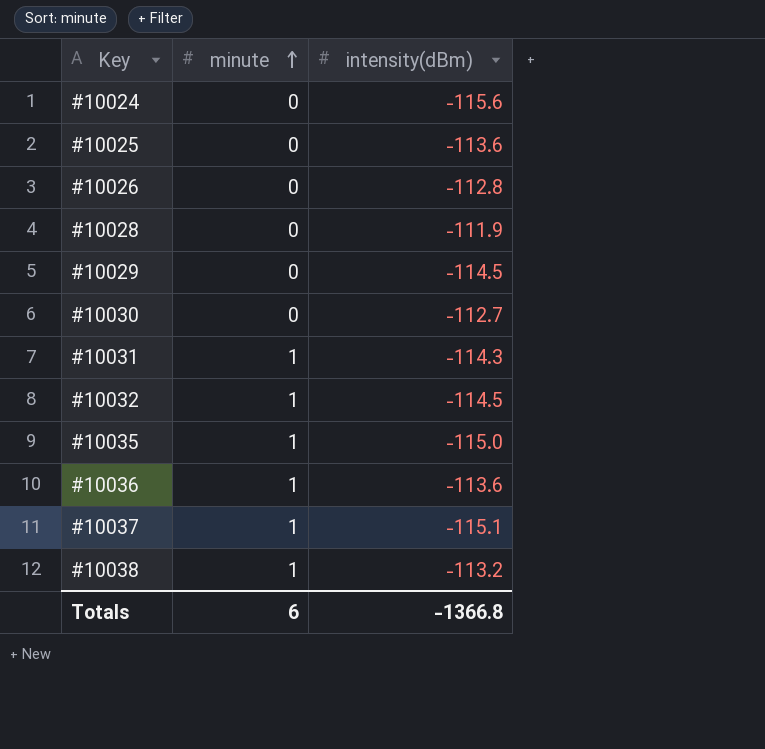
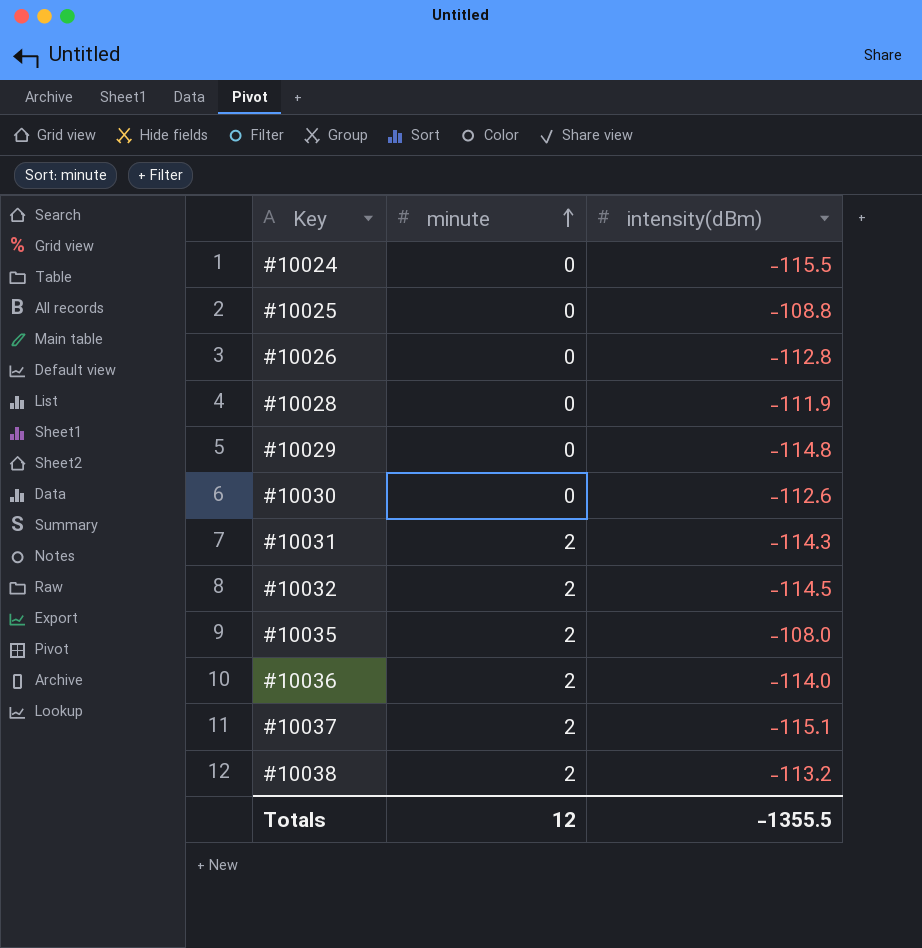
#10024 | intensity(dBm): -115.6 -> -115.5
#10025 | intensity(dBm): -113.6 -> -108.8
#10029 | intensity(dBm): -114.5 -> -114.8
#10030 | intensity(dBm): -112.7 -> -112.6
#10031 | minute: 1 -> 2
#10032 | minute: 1 -> 2
#10035 | minute: 1 -> 2
#10035 | intensity(dBm): -115.0 -> -108.0
#10036 | minute: 1 -> 2
#10036 | intensity(dBm): -113.6 -> -114.0
#10037 | minute: 1 -> 2
#10038 | minute: 1 -> 2
Totals | minute: 6 -> 12
Totals | intensity(dBm): -1366.8 -> -1355.5

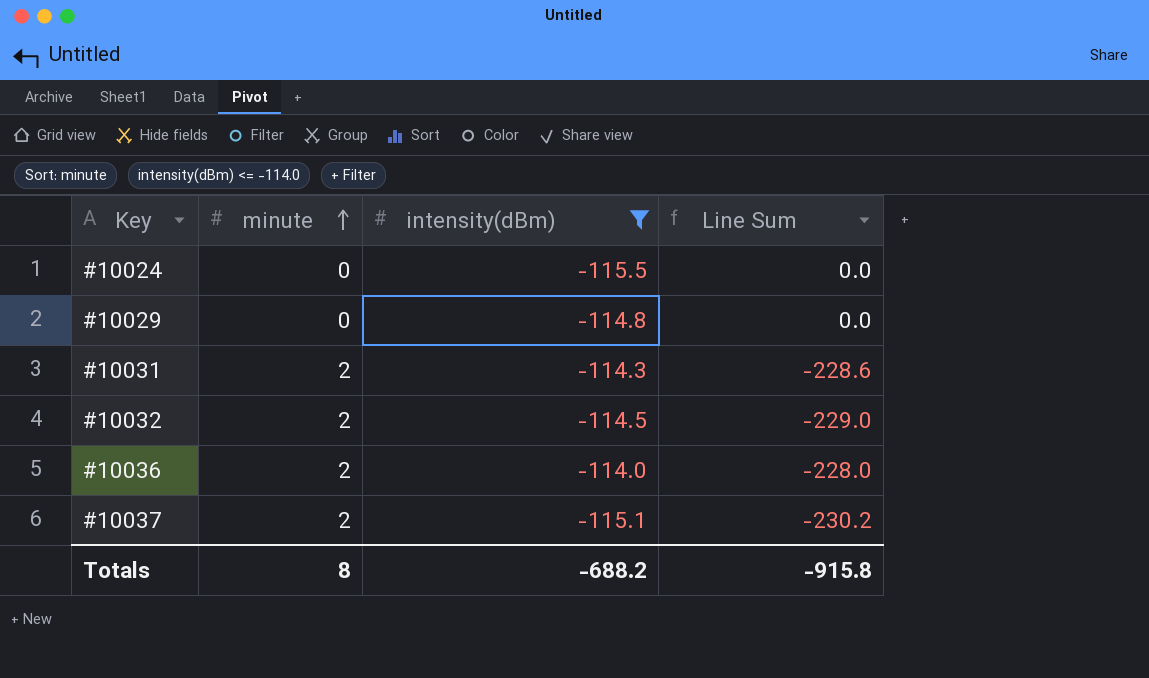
filter: none -> intensity(dBm) <= -114.0
column Line Sum | formula: none -> [minute] * [intensity(dBm)]
Totals | minute: 12 -> 8
Totals | intensity(dBm): -1355.5 -> -688.2

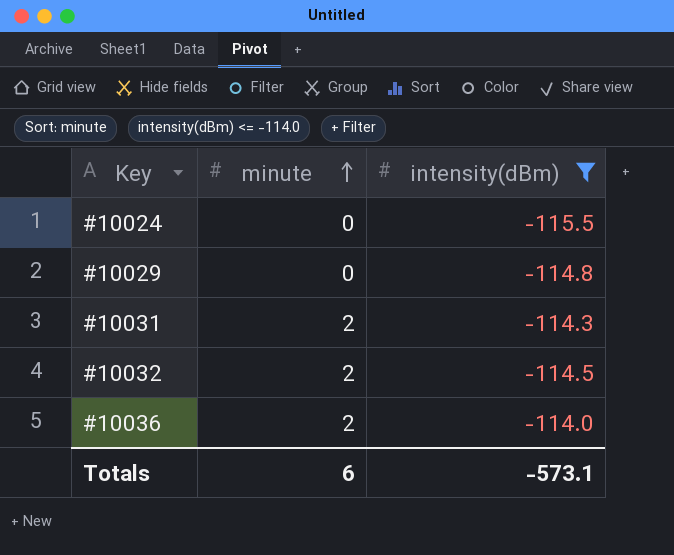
column Line Sum | formula: [minute] * [intensity(dBm)] -> none
row #10037: 2 | -115.1 | -230.2 -> none
Totals | minute: 8 -> 6
Totals | intensity(dBm): -688.2 -> -573.1

